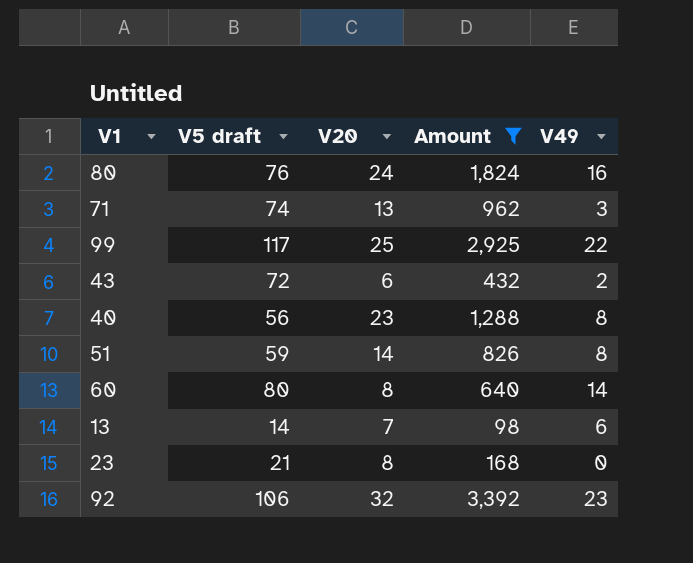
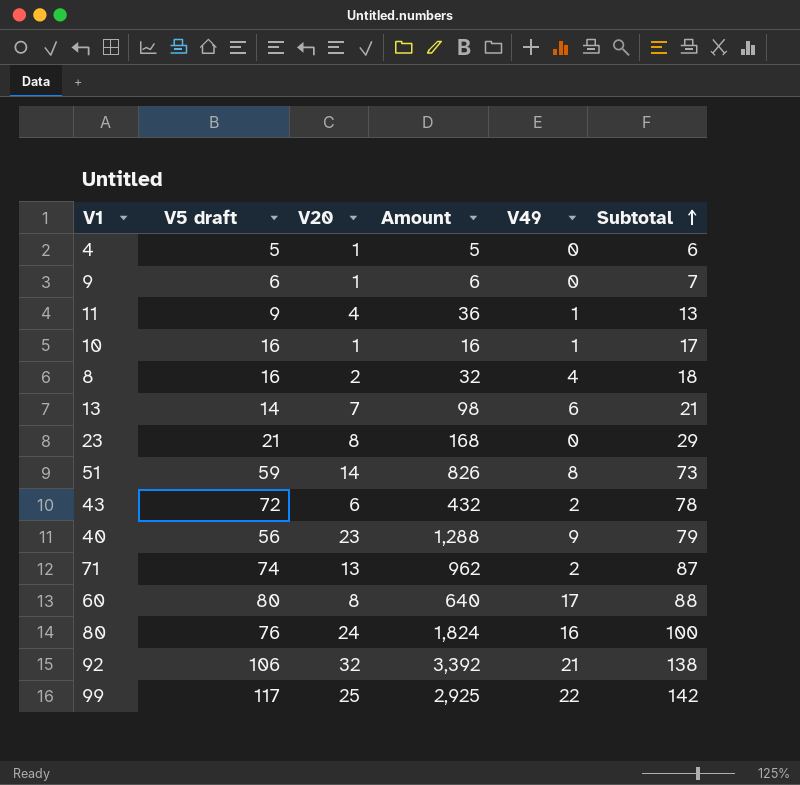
filter: Amount >= 98 -> none
row order: none -> Subtotal ascending
column Subtotal | formula: none -> [V5 draft] + [V20]
40 | V49: 8 -> 9
71 | V49: 3 -> 2
60 | V49: 14 -> 17
92 | V49: 23 -> 21

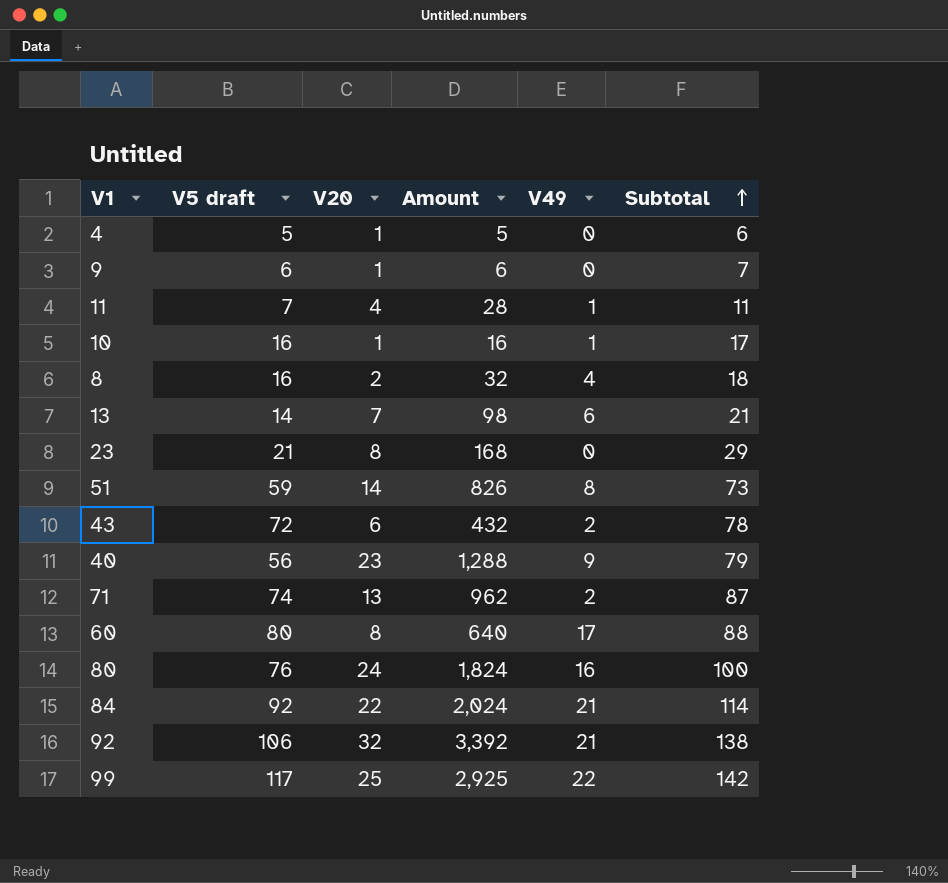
11 | V5 draft: 9 -> 7
11 | Amount: 36 -> 28
11 | Subtotal: 13 -> 11
row 84: none -> 92 | 22 | 2,024 | 21 | 114

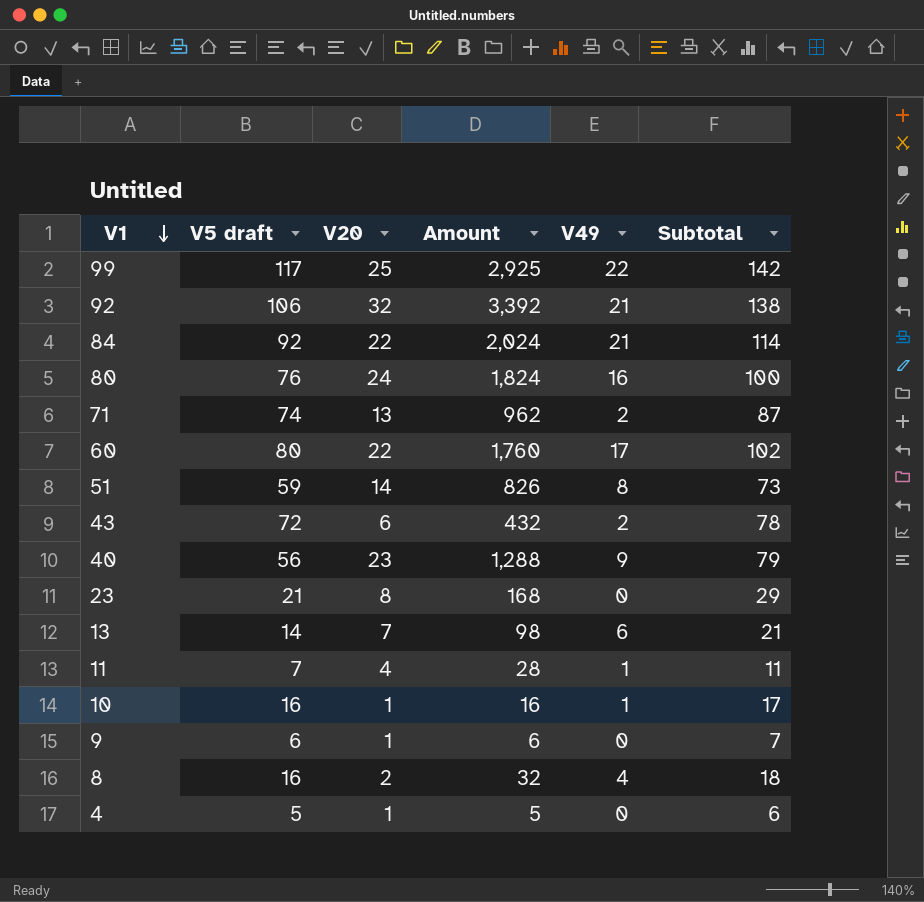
row order: Subtotal ascending -> V1 descending
60 | V20: 8 -> 22
60 | Amount: 640 -> 1,760
60 | Subtotal: 88 -> 102

